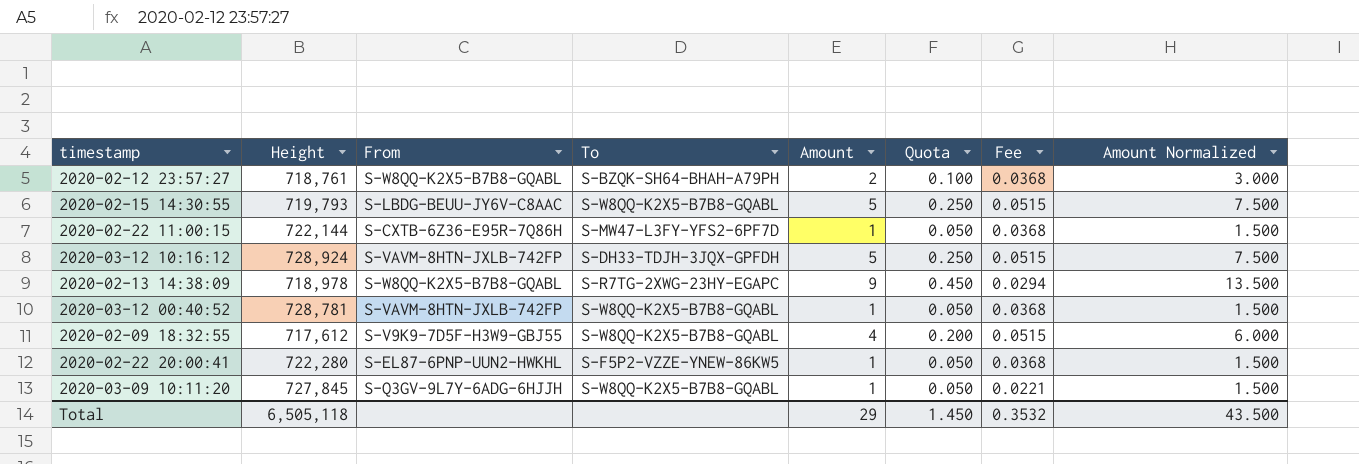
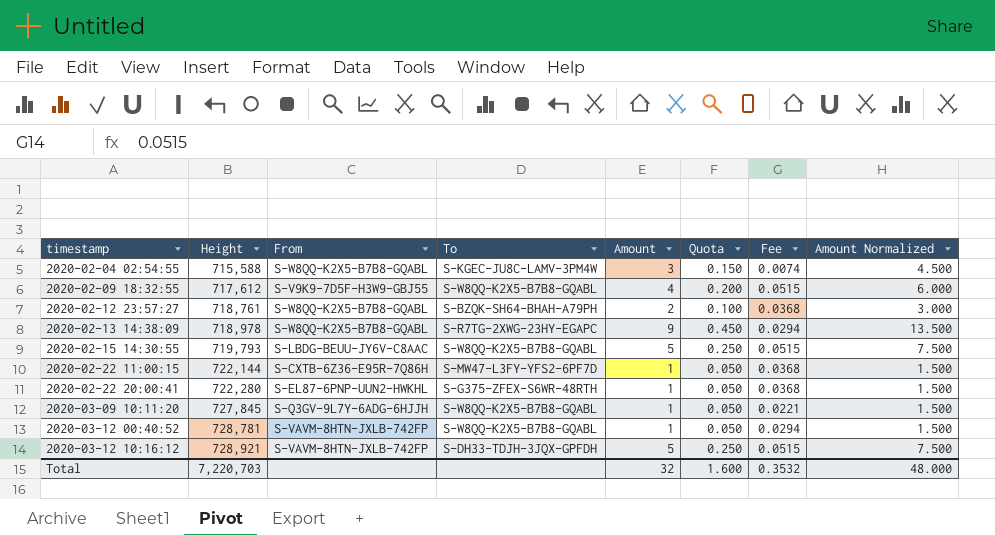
row order: none -> timestamp ascending
row 2020-02-04 02:54:55: none -> 715,588 | S-W8QQ-K2X5-B7B8-GQABL | S-KGEC-JU8C-LAMV-3PM4W | 3 | 0.150 | 0.0074 | 4.500
2020-02-22 20:00:41 | To: S-F5P2-VZZE-YNEW-86KW5 -> S-G375-ZFEX-S6WR-48RTH
2020-03-12 00:40:52 | Fee: 0.0368 -> 0.0294
2020-03-12 10:16:12 | Height: 728,924 -> 728,921
Total | Height: 6,505,118 -> 7,220,703
Total | Amount: 29 -> 32
Total | Quota: 1.450 -> 1.600
Total | Amount Normalized: 43.500 -> 48.000

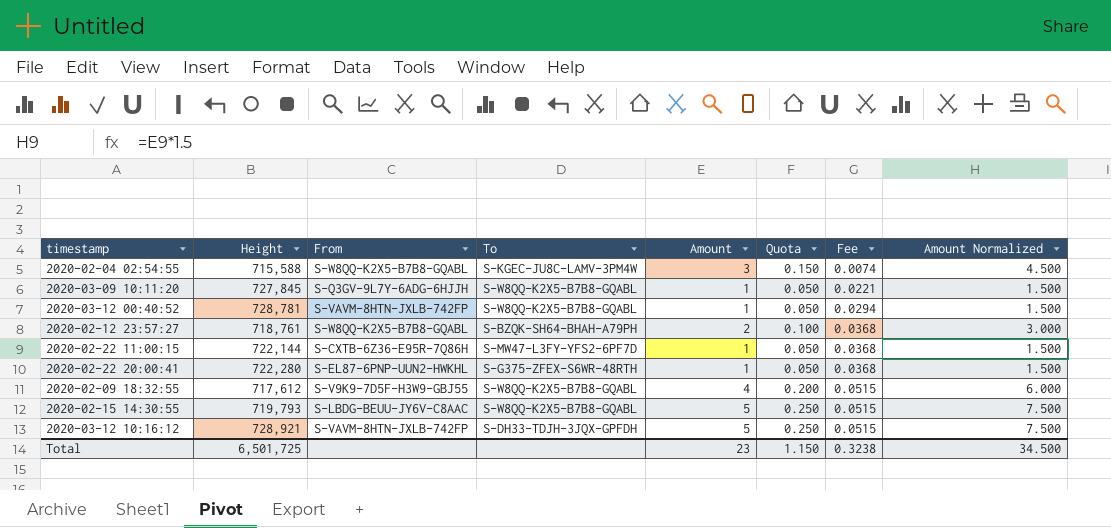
row order: timestamp ascending -> Fee ascending
row 2020-02-13 14:38:09: 718,978 | S-W8QQ-K2X5-B7B8-GQABL | S-R7TG-2XWG-23HY-EGAPC | 9 | 0.450 | 0.0294 | 13.500 -> none
Total | Height: 7,220,703 -> 6,501,725
Total | Amount: 32 -> 23
Total | Quota: 1.600 -> 1.150
Total | Fee: 0.3532 -> 0.3238
Total | Amount Normalized: 48.000 -> 34.500

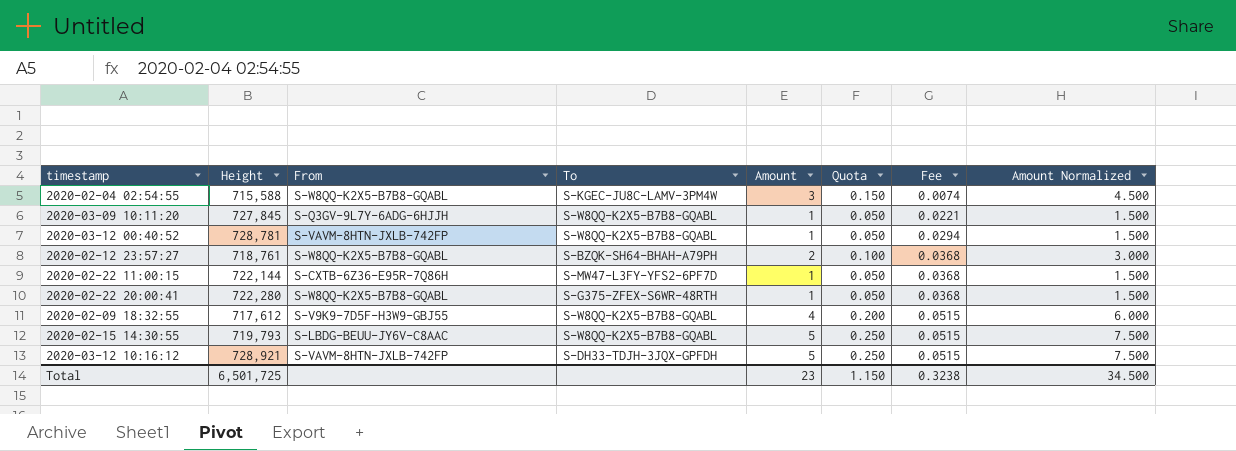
2020-02-22 20:00:41 | From: S-EL87-6PNP-UUN2-HWKHL -> S-W8QQ-K2X5-B7B8-GQABL

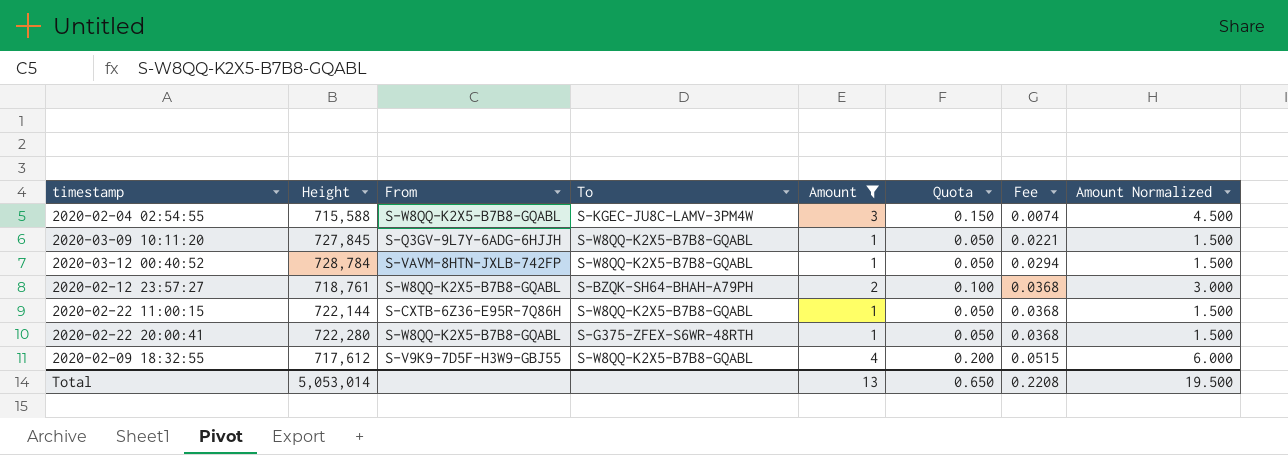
filter: none -> Amount != 5
2020-03-12 00:40:52 | Height: 728,781 -> 728,784
2020-02-22 11:00:15 | To: S-MW47-L3FY-YFS2-6PF7D -> S-W8QQ-K2X5-B7B8-GQABL
Total | Height: 6,501,725 -> 5,053,014
Total | Amount: 23 -> 13
Total | Quota: 1.150 -> 0.650
Total | Fee: 0.3238 -> 0.2208
Total | Amount Normalized: 34.500 -> 19.500

